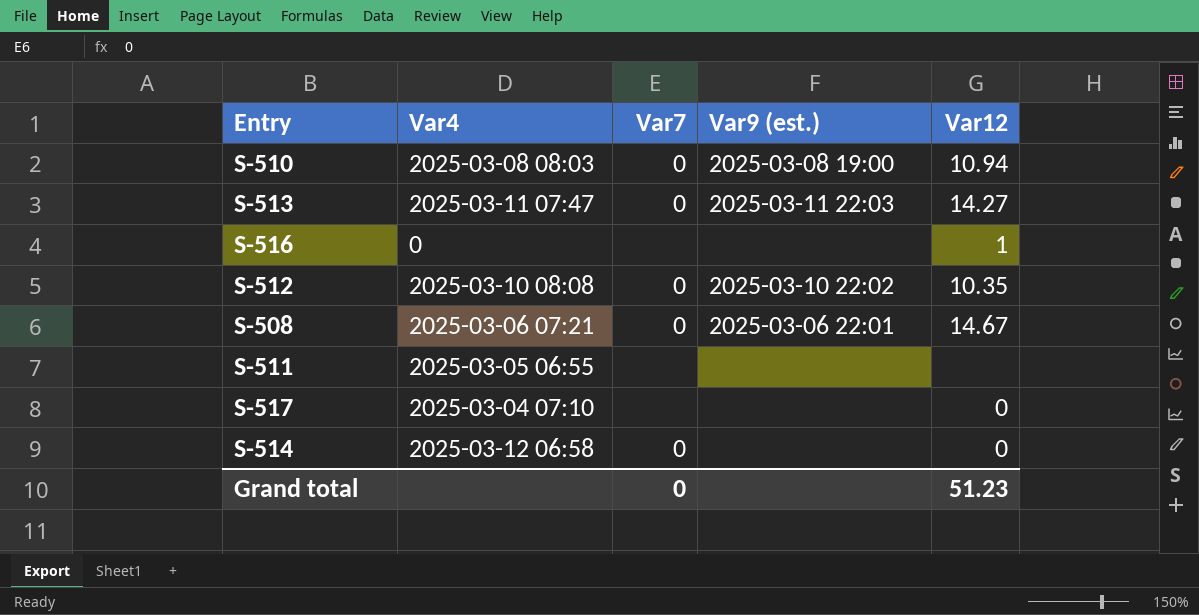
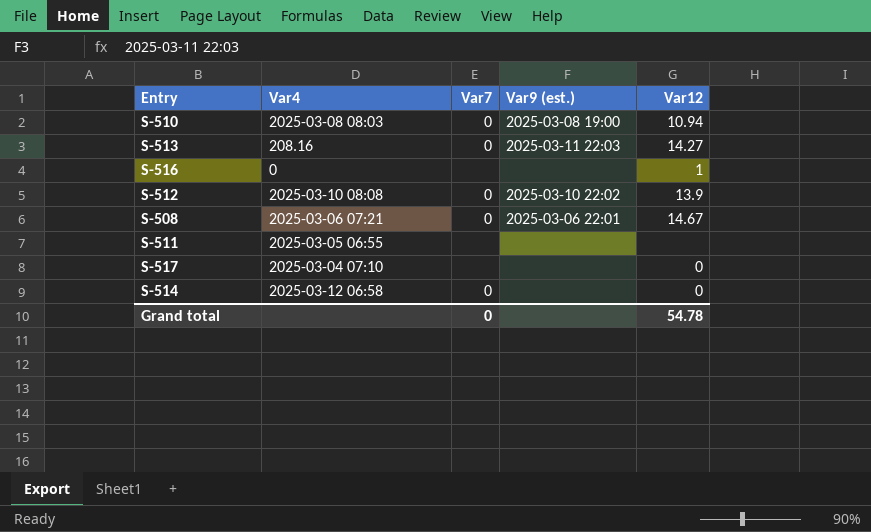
S-513 | Var4: 2025-03-11 07:47 -> 208.16
S-512 | Var12: 10.35 -> 13.9
Grand total | Var12: 51.23 -> 54.78

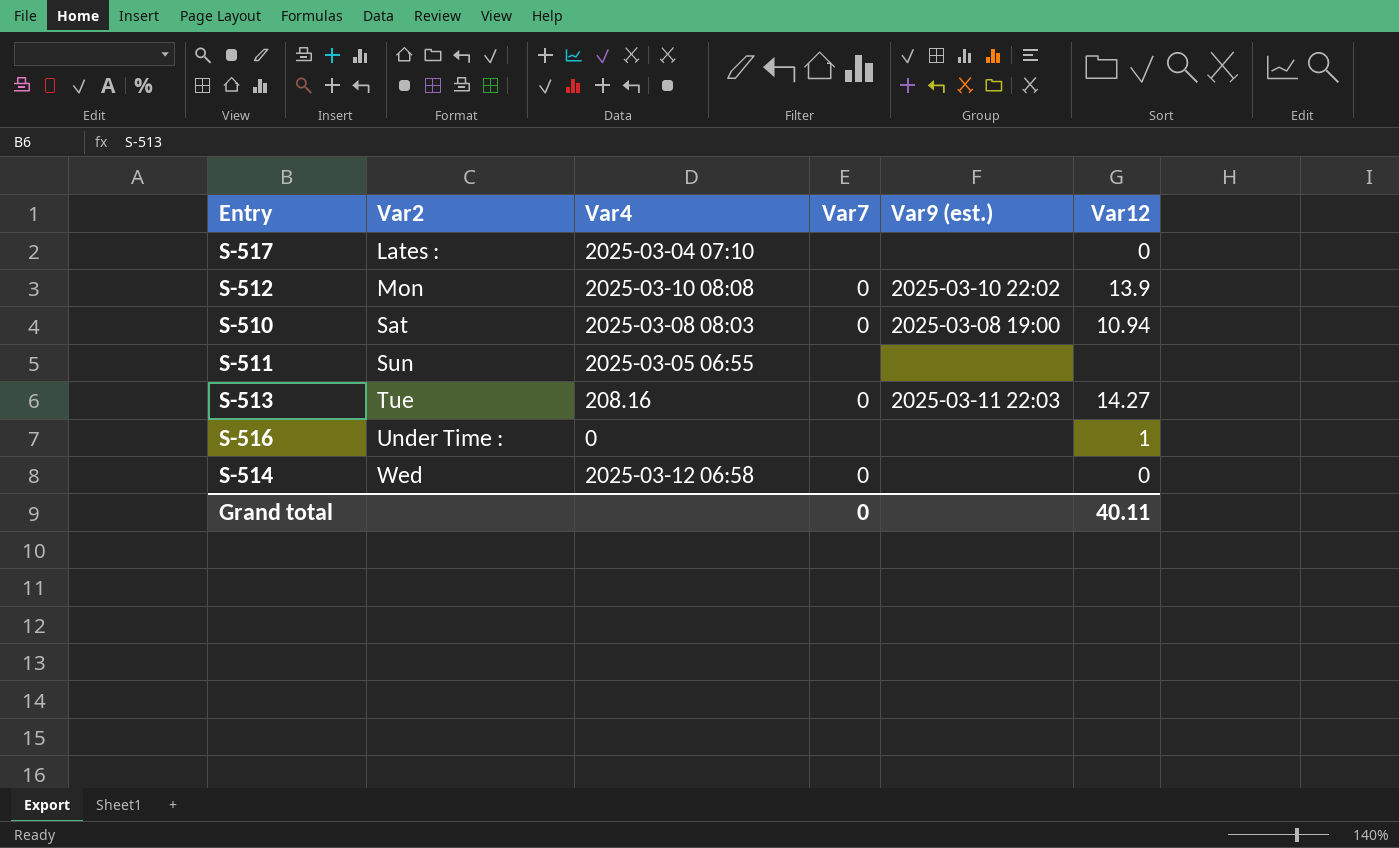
row order: none -> Var2 ascending
column Var2 | position: none -> 2
row S-508: 2025-03-06 07:21 | 0 | 2025-03-06 22:01 | 14.67 -> none
Grand total | Var12: 54.78 -> 40.11

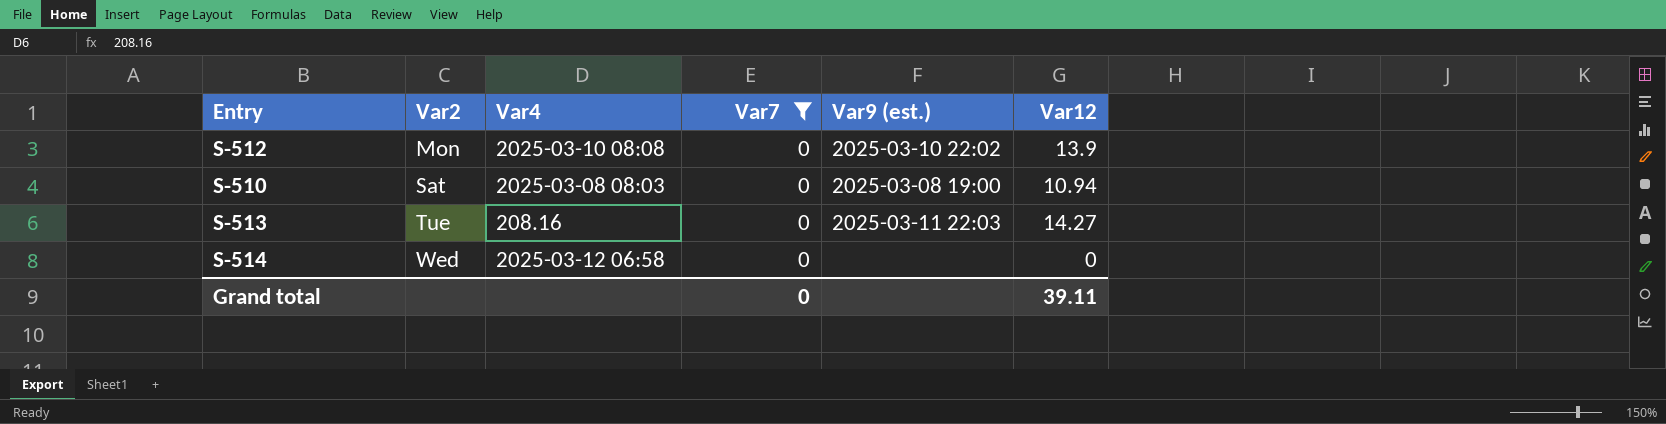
filter: none -> Var7 = 0
Grand total | Var12: 40.11 -> 39.11

